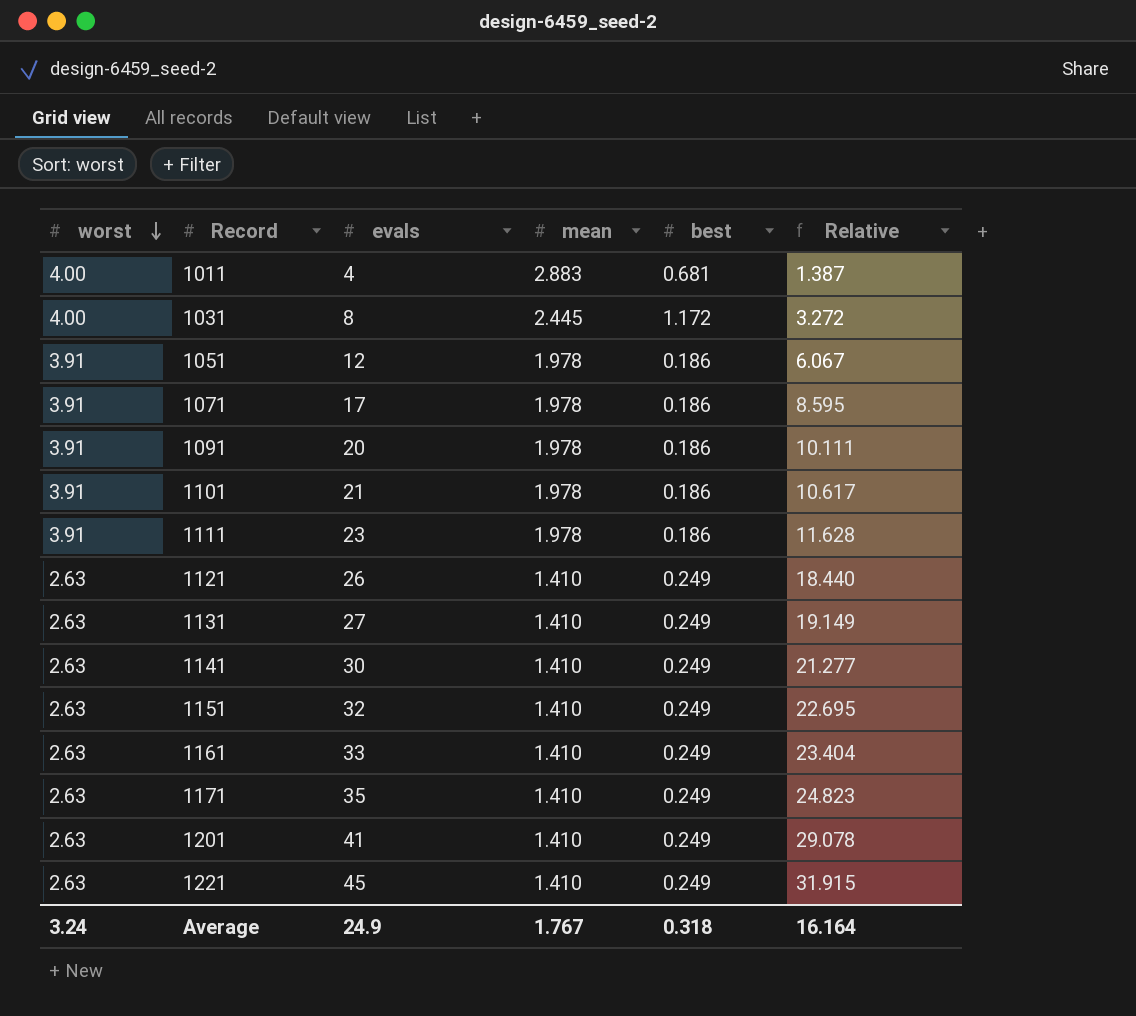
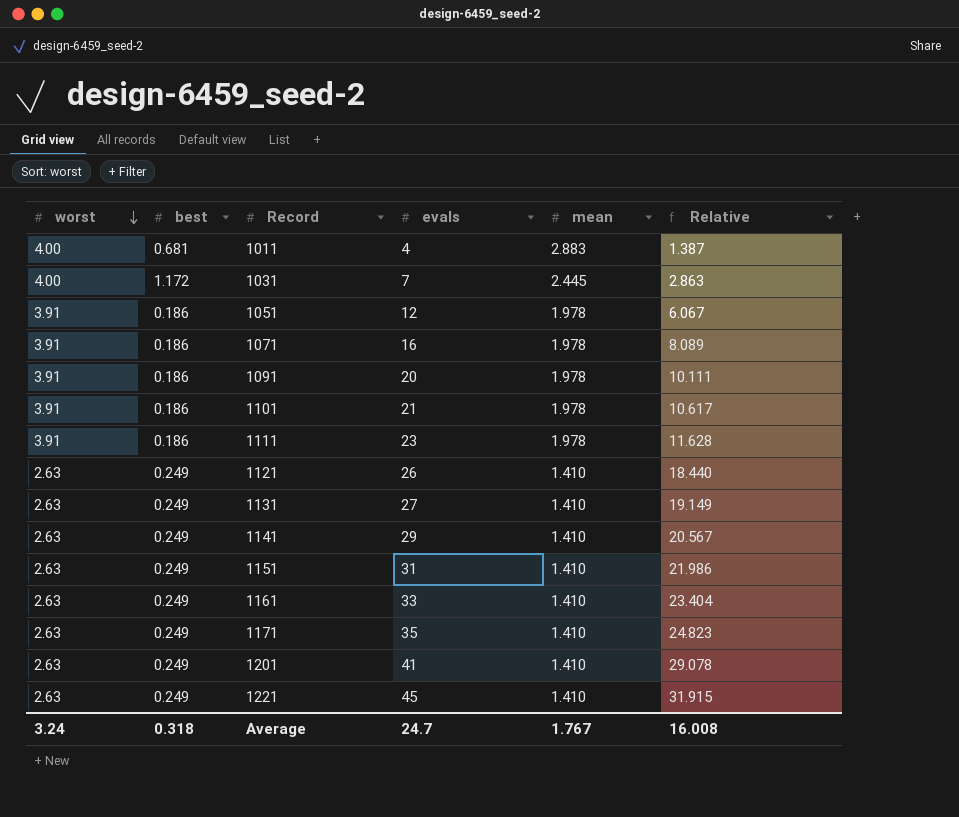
column best | position: 5 -> 2
1031 | evals: 8 -> 7
1031 | Relative: 3.272 -> 2.863
1071 | evals: 17 -> 16
1071 | Relative: 8.595 -> 8.089
1141 | evals: 30 -> 29
1141 | Relative: 21.277 -> 20.567
1151 | evals: 32 -> 31
1151 | Relative: 22.695 -> 21.986
Average | evals: 24.9 -> 24.7
Average | Relative: 16.164 -> 16.008

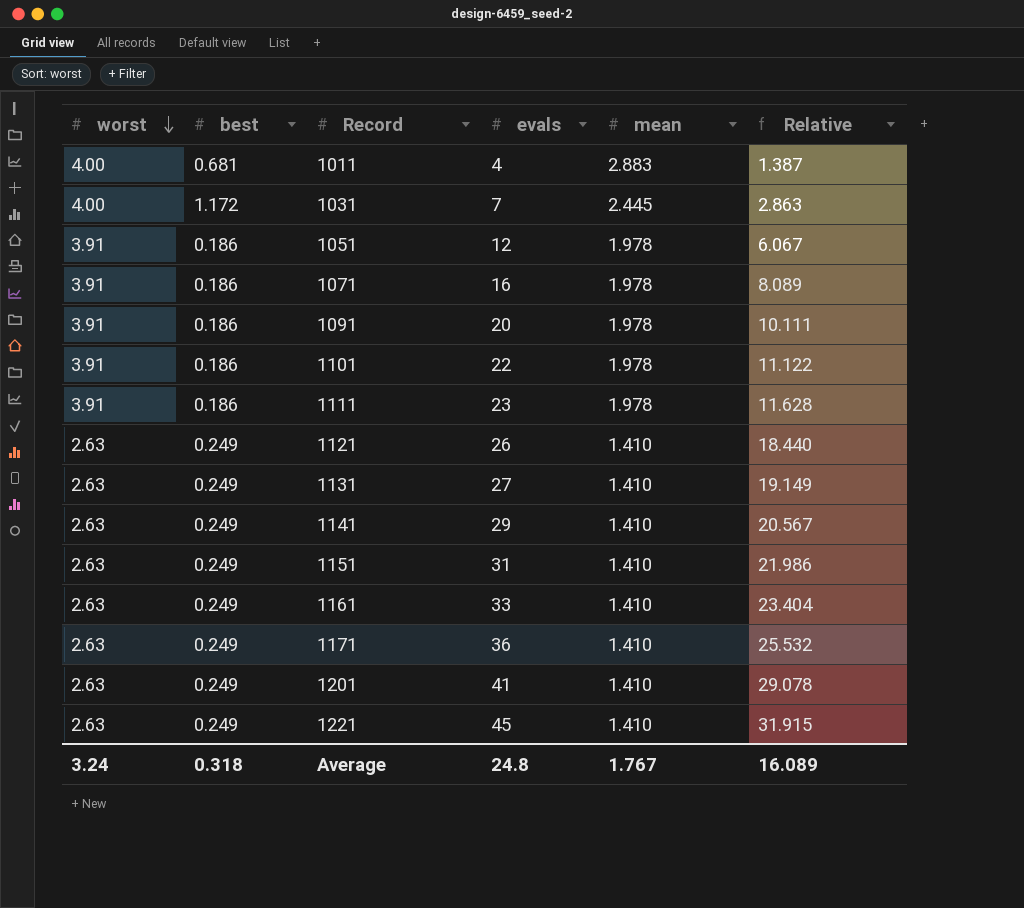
1101 | evals: 21 -> 22
1101 | Relative: 10.617 -> 11.122
1171 | evals: 35 -> 36
1171 | Relative: 24.823 -> 25.532
Average | evals: 24.7 -> 24.8
Average | Relative: 16.008 -> 16.089

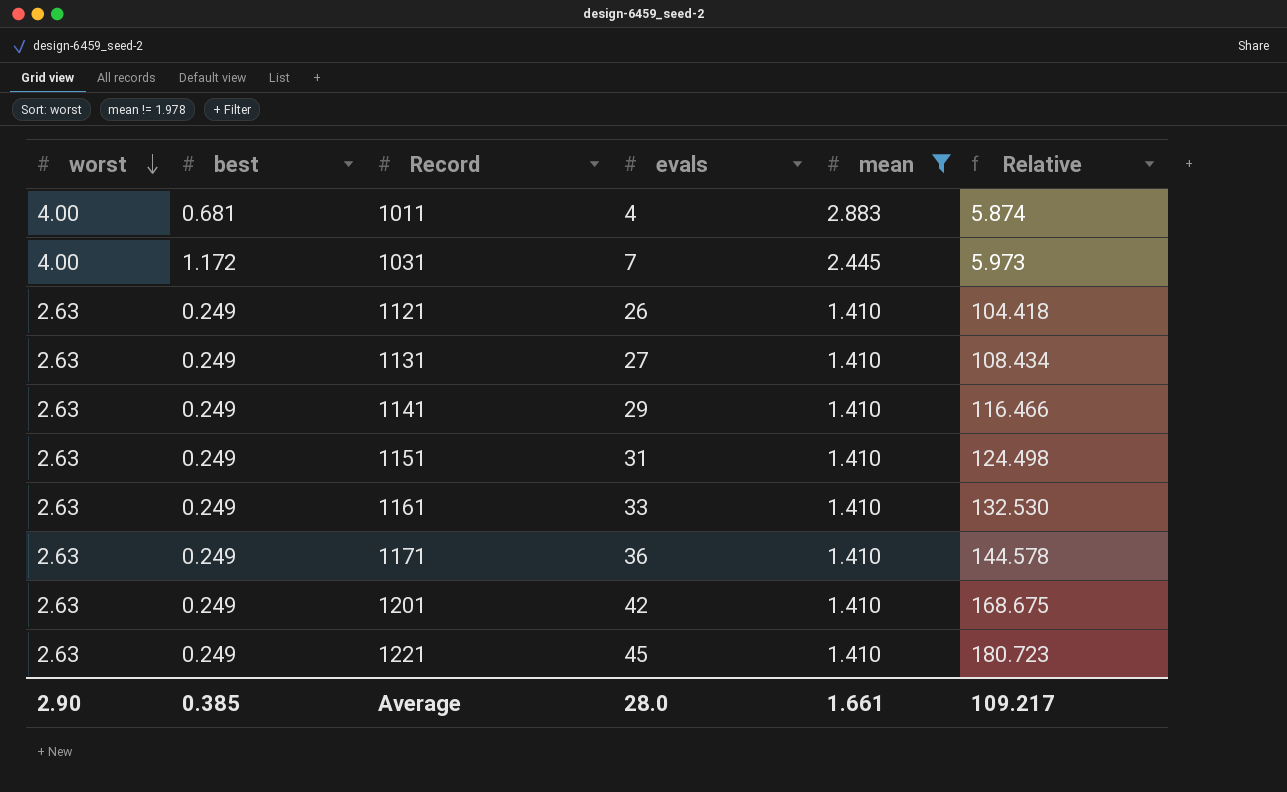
filter: none -> mean != 1.978
column Relative | formula: [evals] / [mean] -> [evals] / [best]
1201 | evals: 41 -> 42
Average | worst: 3.24 -> 2.90
Average | best: 0.318 -> 0.385
Average | evals: 24.8 -> 28.0
Average | mean: 1.767 -> 1.661
Average | Relative: 16.089 -> 109.217

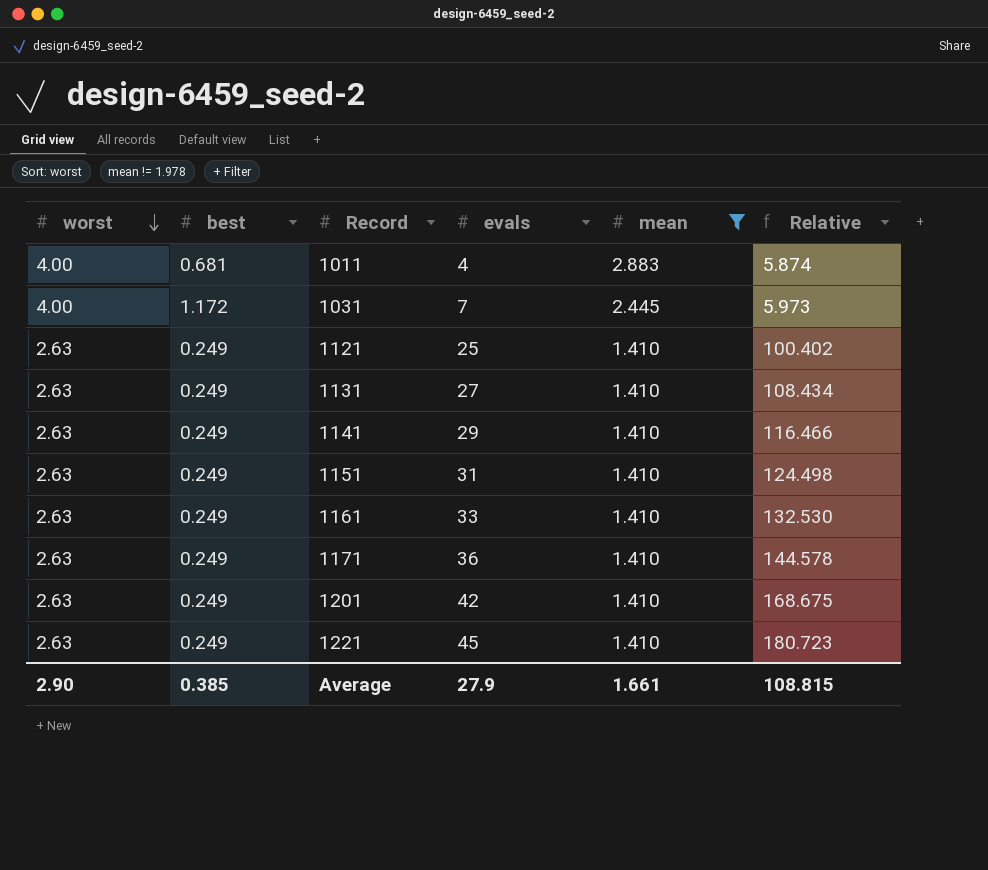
1121 | evals: 26 -> 25
1121 | Relative: 104.418 -> 100.402
Average | evals: 28.0 -> 27.9
Average | Relative: 109.217 -> 108.815

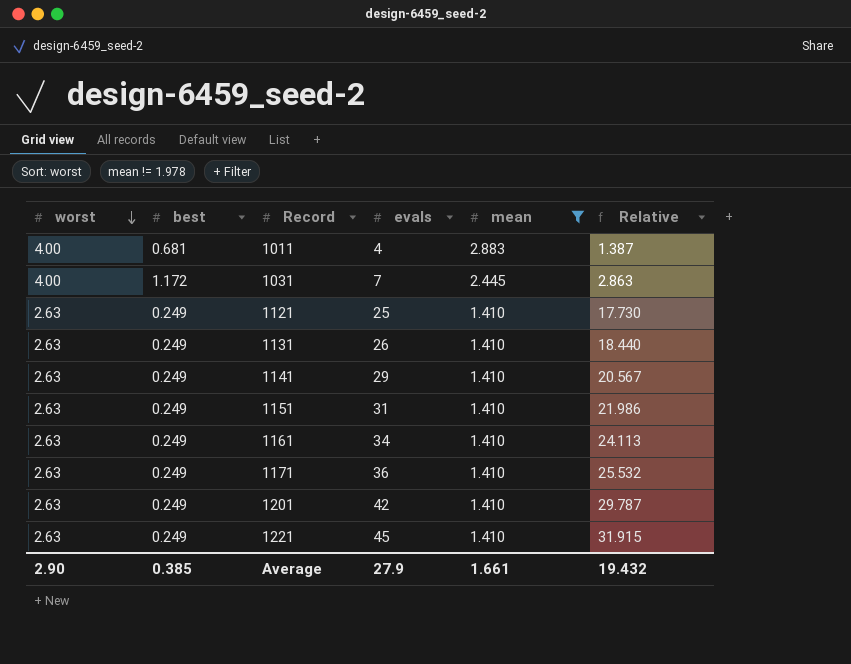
column Relative | formula: [evals] / [best] -> [evals] / [mean]
1131 | evals: 27 -> 26
1161 | evals: 33 -> 34
Average | Relative: 108.815 -> 19.432

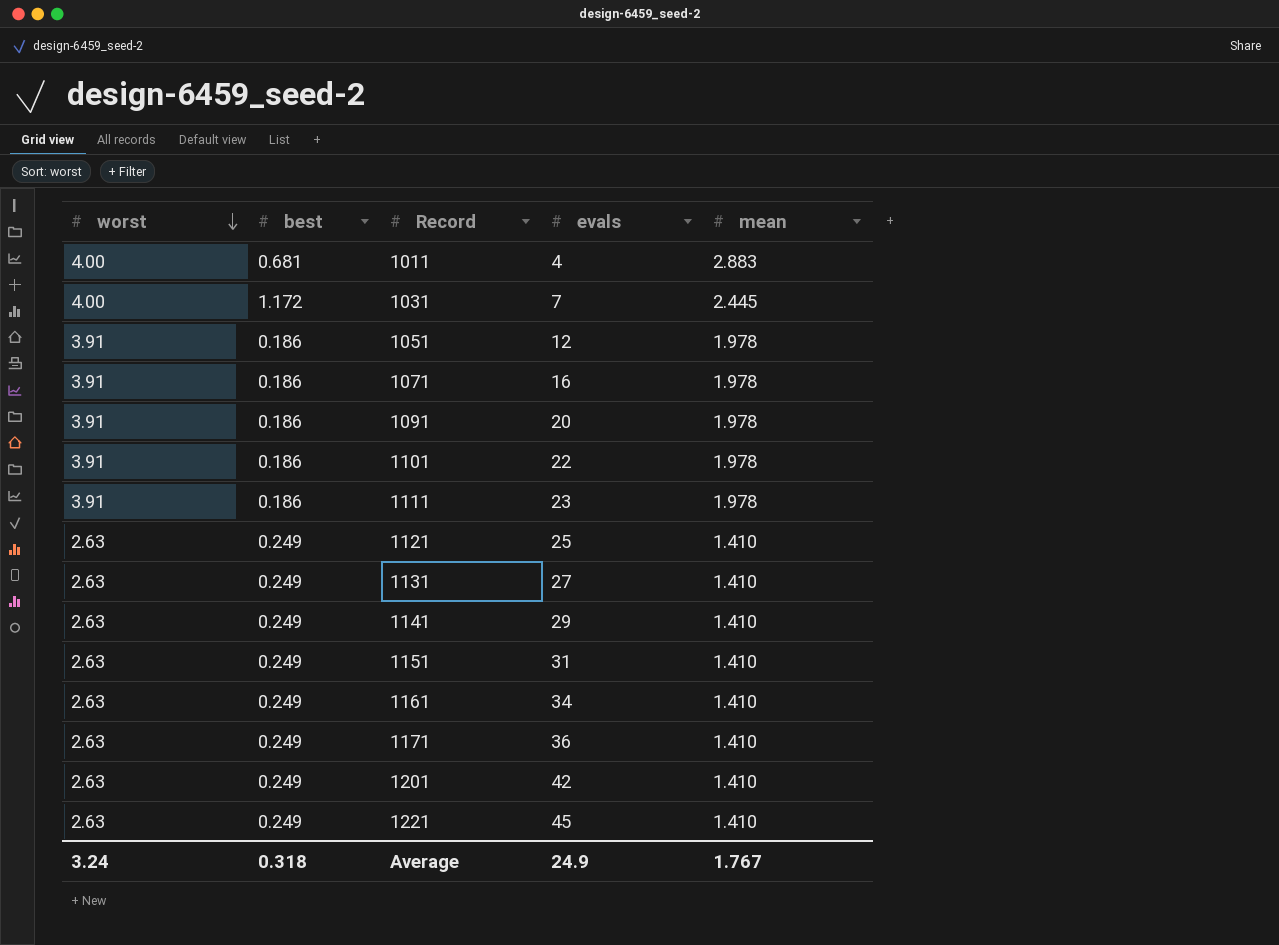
filter: mean != 1.978 -> none
column Relative | formula: [evals] / [mean] -> none
1131 | evals: 26 -> 27
Average | worst: 2.90 -> 3.24
Average | best: 0.385 -> 0.318
Average | evals: 27.9 -> 24.9
Average | mean: 1.661 -> 1.767

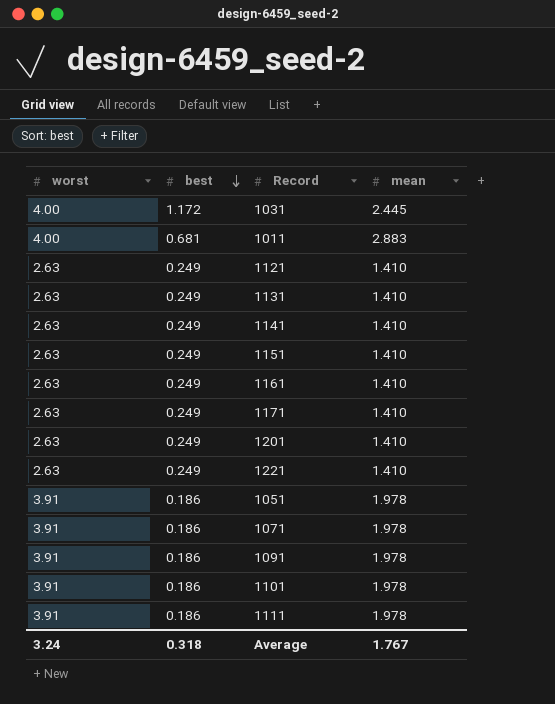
row order: worst descending -> best descending
column evals | position: 4 -> none

